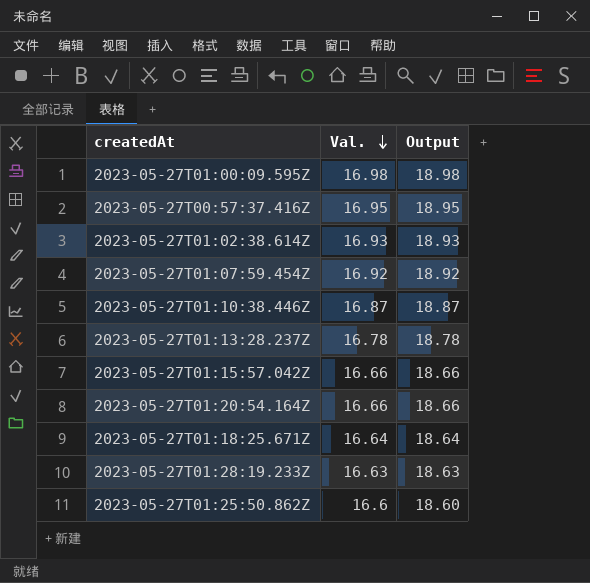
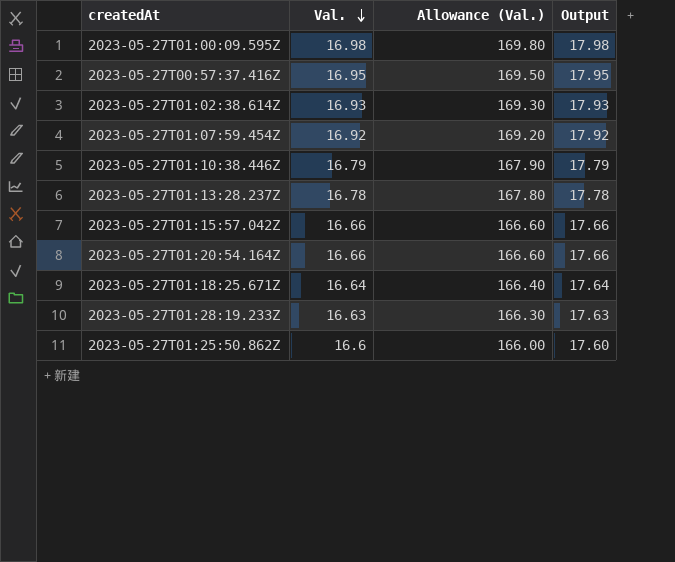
column Allowance (Val.) | formula: none -> [Val.] * 10
column Output | formula: [Val.] + 2 -> [Val.] + 1
2023-05-27T01:10:38.446Z | Val.: 16.87 -> 16.79

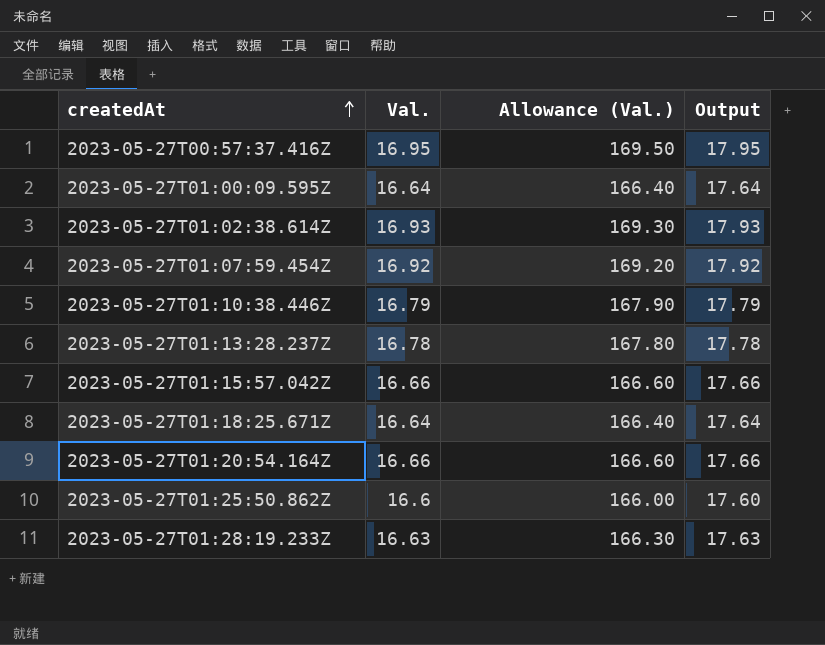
row order: Val. descending -> createdAt ascending
2023-05-27T01:00:09.595Z | Val.: 16.98 -> 16.64
2023-05-27T01:00:09.595Z | Allowance (Val.): 169.80 -> 166.40
2023-05-27T01:00:09.595Z | Output: 17.98 -> 17.64

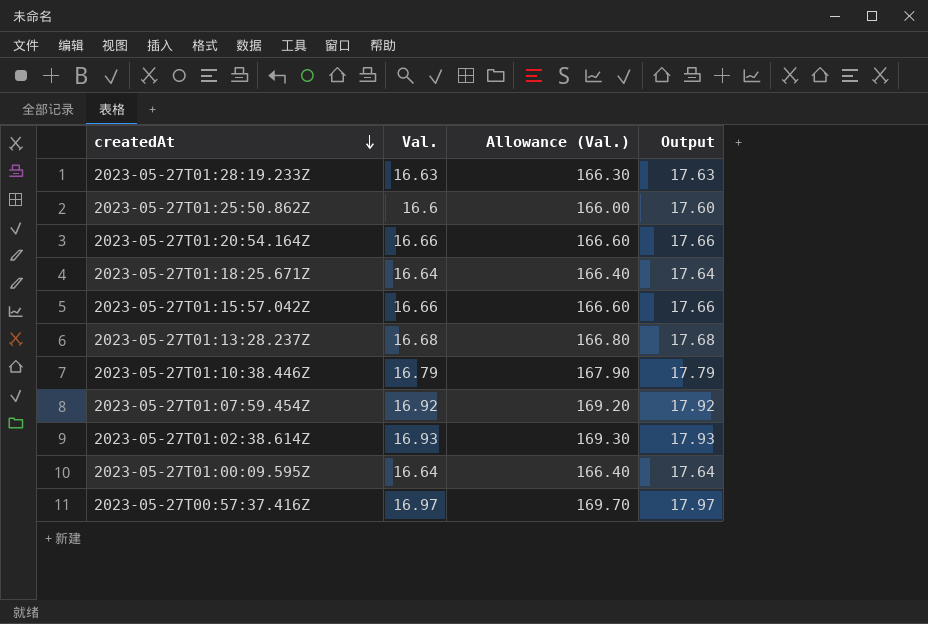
row order: createdAt ascending -> createdAt descending
2023-05-27T01:13:28.237Z | Val.: 16.78 -> 16.68
2023-05-27T01:13:28.237Z | Allowance (Val.): 167.80 -> 166.80
2023-05-27T01:13:28.237Z | Output: 17.78 -> 17.68
2023-05-27T00:57:37.416Z | Val.: 16.95 -> 16.97
2023-05-27T00:57:37.416Z | Allowance (Val.): 169.50 -> 169.70
2023-05-27T00:57:37.416Z | Output: 17.95 -> 17.97

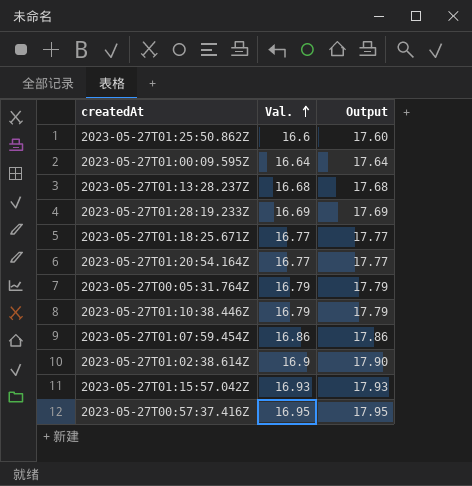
row order: createdAt descending -> Val. ascending
column Allowance (Val.) | formula: [Val.] * 10 -> none
2023-05-27T01:28:19.233Z | Val.: 16.63 -> 16.69
2023-05-27T01:28:19.233Z | Output: 17.63 -> 17.69
2023-05-27T01:18:25.671Z | Val.: 16.64 -> 16.77
2023-05-27T01:18:25.671Z | Output: 17.64 -> 17.77
2023-05-27T01:20:54.164Z | Val.: 16.66 -> 16.77
2023-05-27T01:20:54.164Z | Output: 17.66 -> 17.77
row 2023-05-27T00:05:31.764Z: none -> 16.79 | 17.79
2023-05-27T01:07:59.454Z | Val.: 16.92 -> 16.86
2023-05-27T01:07:59.454Z | Output: 17.92 -> 17.86
2023-05-27T01:02:38.614Z | Val.: 16.93 -> 16.9
2023-05-27T01:02:38.614Z | Output: 17.93 -> 17.90
2023-05-27T01:15:57.042Z | Val.: 16.66 -> 16.93
2023-05-27T01:15:57.042Z | Output: 17.66 -> 17.93
2023-05-27T00:57:37.416Z | Val.: 16.97 -> 16.95
2023-05-27T00:57:37.416Z | Output: 17.97 -> 17.95

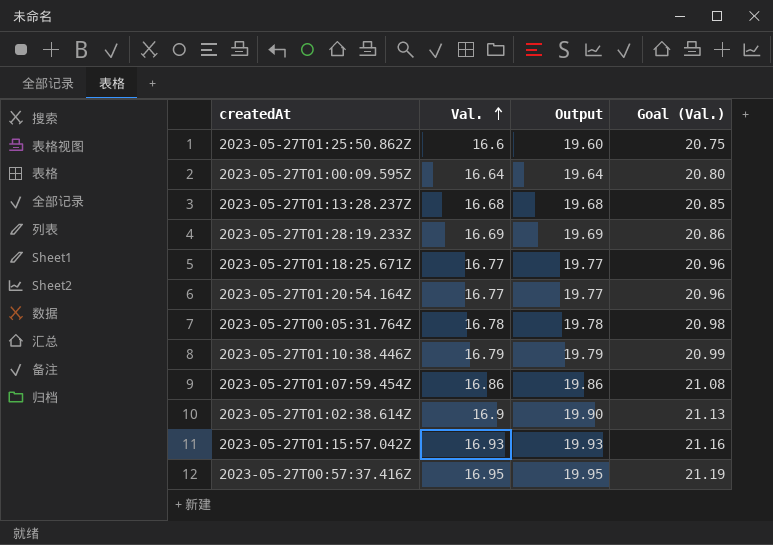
column Output | formula: [Val.] + 1 -> [Val.] + 3
column Goal (Val.) | formula: none -> [Val.] * 1.25
2023-05-27T00:05:31.764Z | Val.: 16.79 -> 16.78

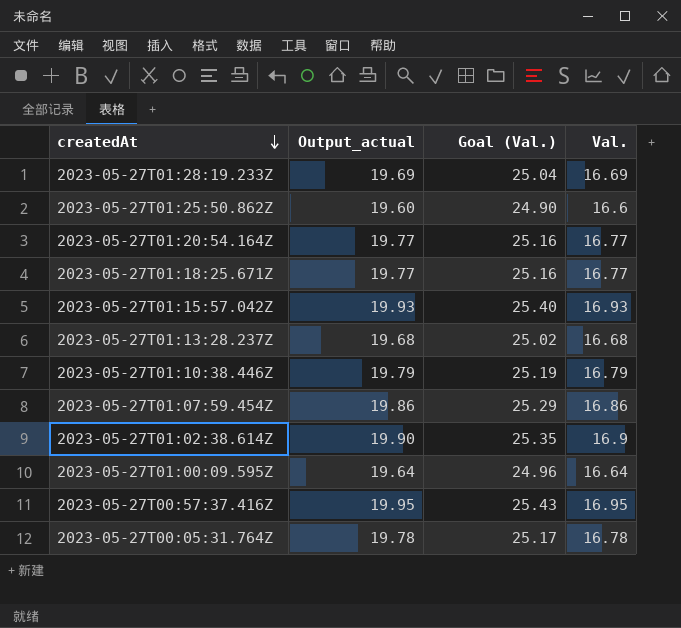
row order: Val. ascending -> createdAt descending
column name: Output -> Output_actual
column Goal (Val.) | formula: [Val.] * 1.25 -> [Val.] * 1.5
column Val. | position: 2 -> 4

